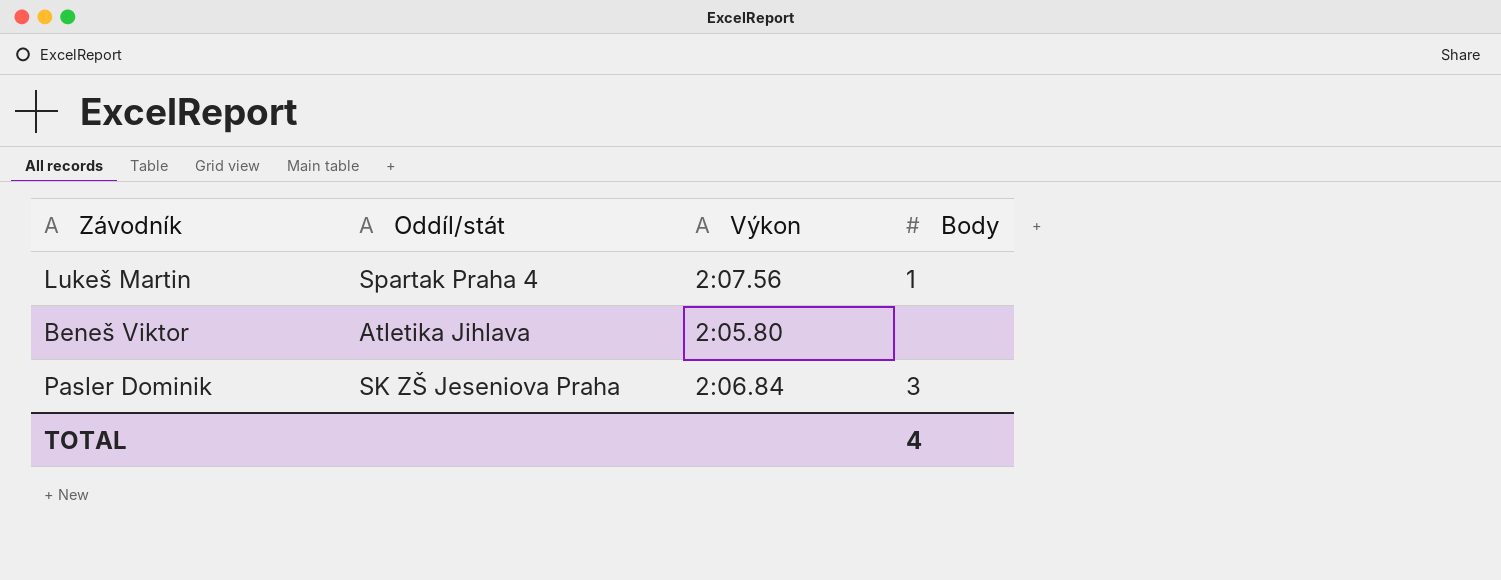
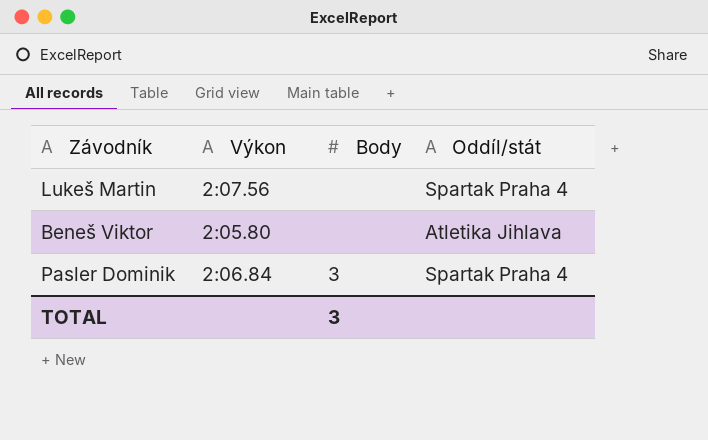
column Oddíl/stát | position: 2 -> 4
Lukeš Martin | Body: 1 -> none
Pasler Dominik | Oddíl/stát: SK ZŠ Jeseniova Praha -> Spartak Praha 4
TOTAL | Body: 4 -> 3

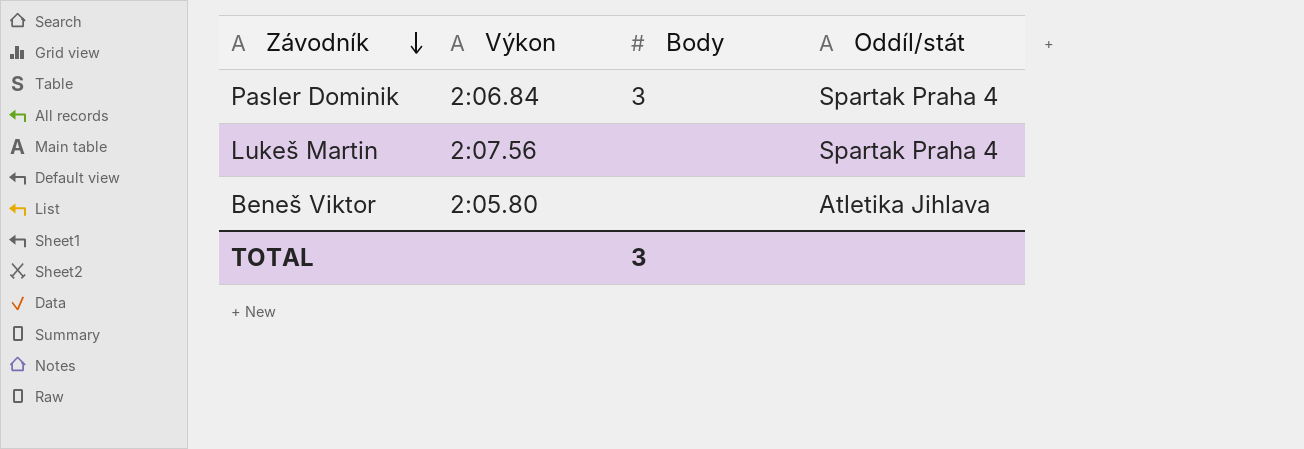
row order: none -> Závodník descending

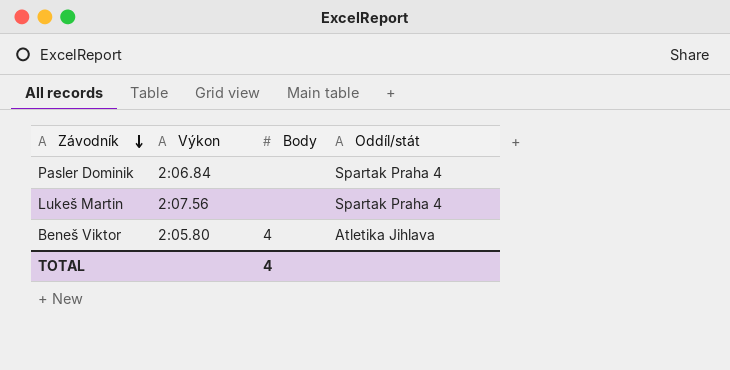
Pasler Dominik | Body: 3 -> none
Beneš Viktor | Body: none -> 4
TOTAL | Body: 3 -> 4

